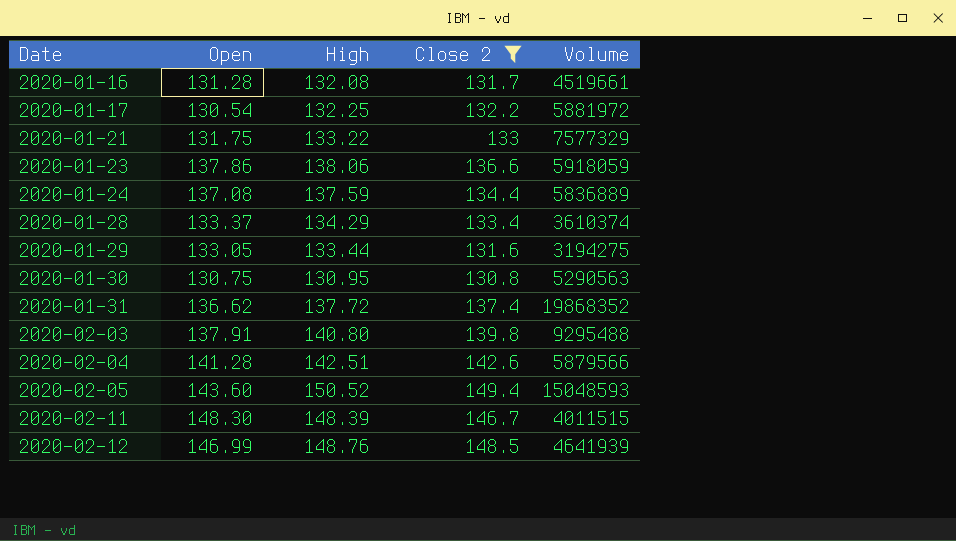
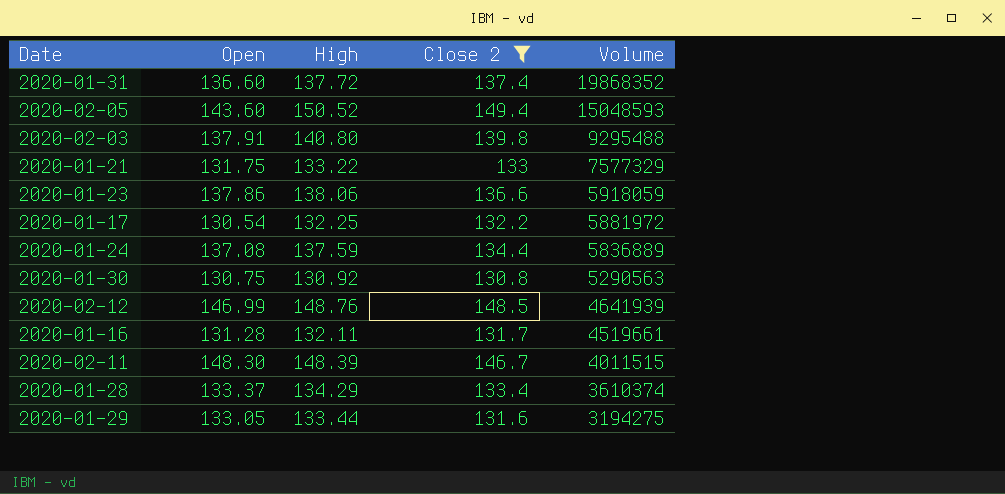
row order: Date ascending -> Volume descending
row 2020-02-04: 141.28 | 142.51 | 142.6 | 5879566 -> none
2020-01-31 | Open: 136.62 -> 136.60
2020-01-30 | High: 130.95 -> 130.92
2020-01-16 | High: 132.08 -> 132.11

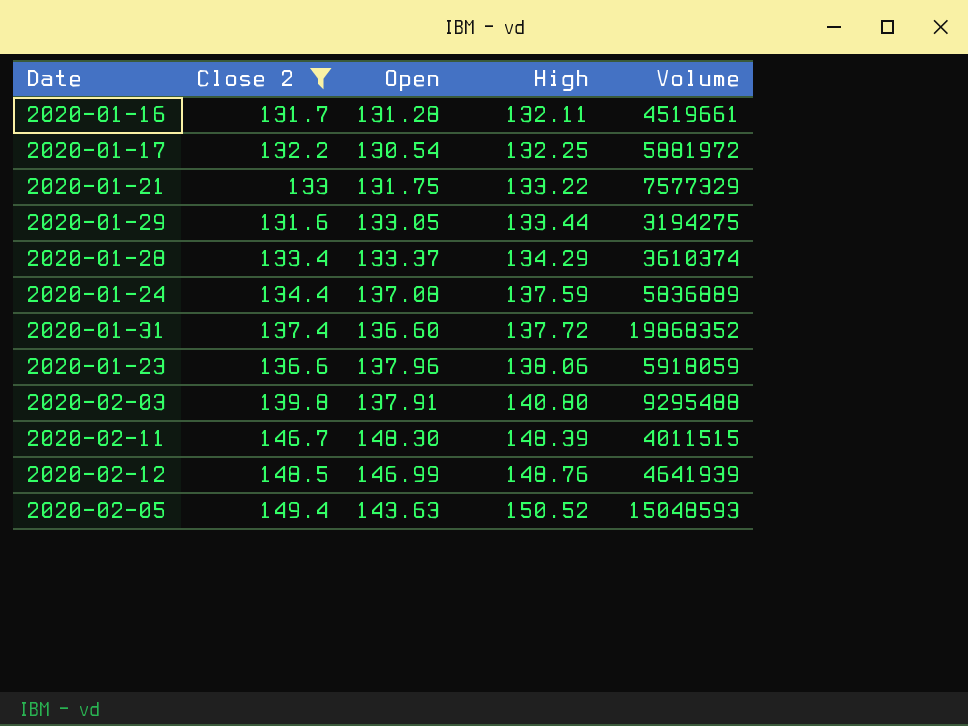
row order: Volume descending -> High ascending
column Close 2 | position: 4 -> 2
row 2020-01-30: 130.75 | 130.92 | 130.8 | 5290563 -> none
2020-01-23 | Open: 137.86 -> 137.96
2020-02-05 | Open: 143.60 -> 143.63

